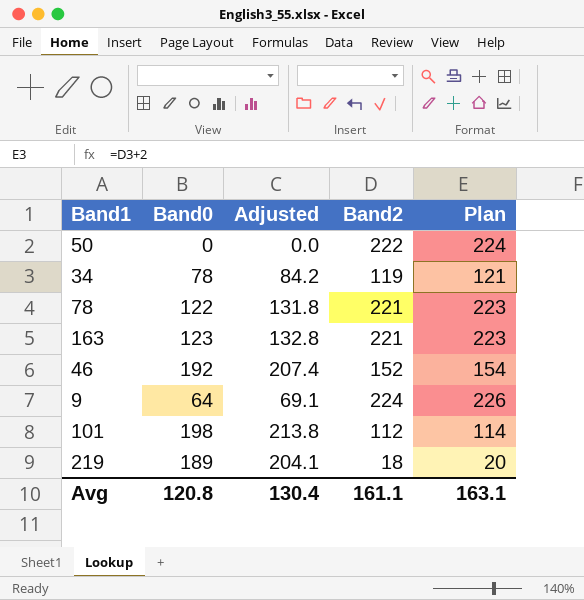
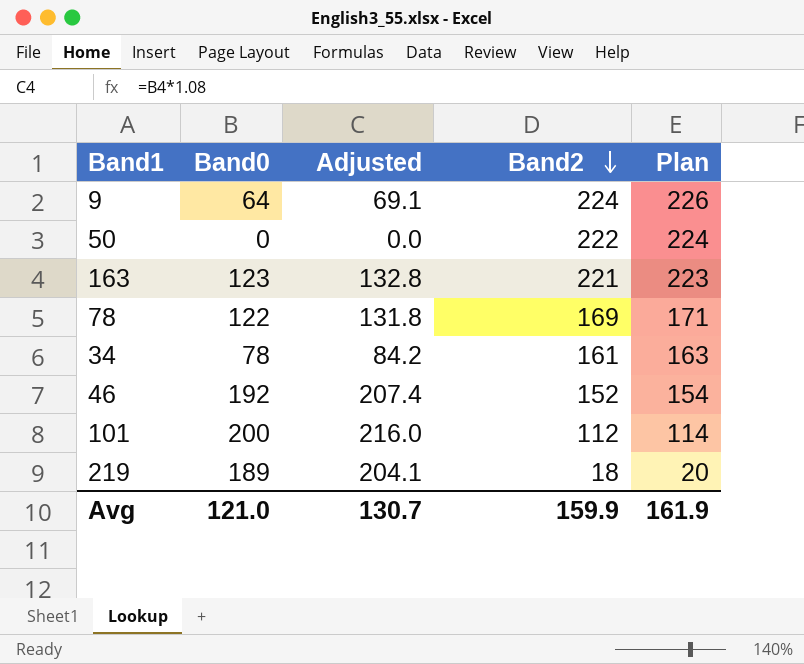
row order: none -> Band2 descending
78 | Band2: 221 -> 169
78 | Plan: 223 -> 171
34 | Band2: 119 -> 161
34 | Plan: 121 -> 163
101 | Band0: 198 -> 200
101 | Adjusted: 213.8 -> 216.0
Avg | Band0: 120.8 -> 121.0
Avg | Adjusted: 130.4 -> 130.7
Avg | Band2: 161.1 -> 159.9
Avg | Plan: 163.1 -> 161.9

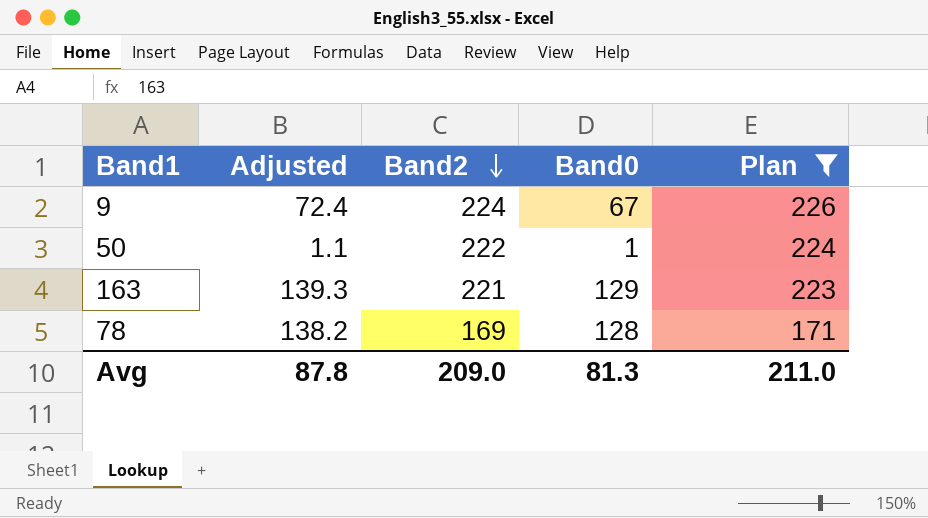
filter: none -> Plan >= 171
column Band0 | position: 2 -> 4
9 | Adjusted: 69.1 -> 72.4
9 | Band0: 64 -> 67
50 | Adjusted: 0.0 -> 1.1
50 | Band0: 0 -> 1
163 | Adjusted: 132.8 -> 139.3
163 | Band0: 123 -> 129
78 | Adjusted: 131.8 -> 138.2
78 | Band0: 122 -> 128
Avg | Adjusted: 130.7 -> 87.8
Avg | Band2: 159.9 -> 209.0
Avg | Band0: 121.0 -> 81.3
Avg | Plan: 161.9 -> 211.0

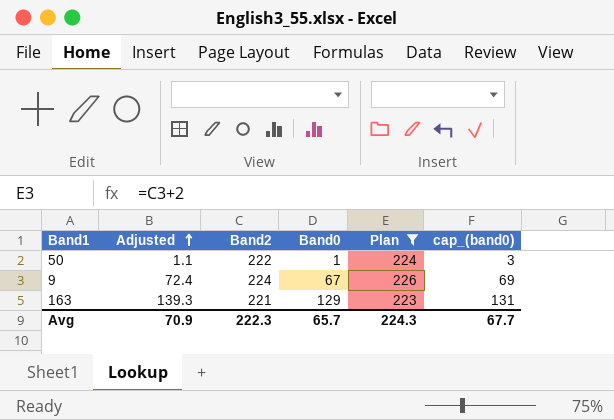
row order: Band2 descending -> Adjusted ascending
column cap_(band0) | formula: none -> [Band0] + 2
row 78: 138.2 | 169 | 128 | 171 -> none
Avg | Adjusted: 87.8 -> 70.9
Avg | Band2: 209.0 -> 222.3
Avg | Band0: 81.3 -> 65.7
Avg | Plan: 211.0 -> 224.3

